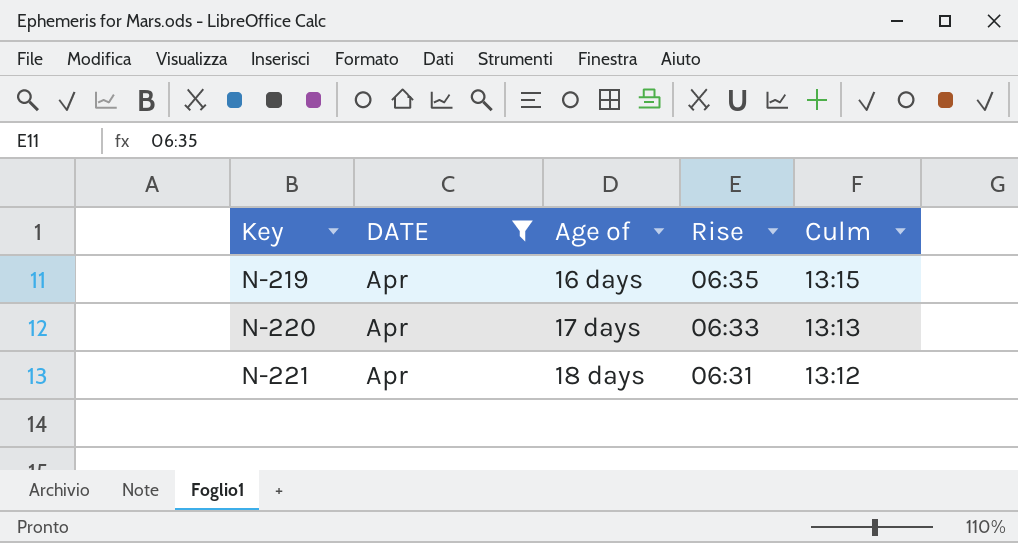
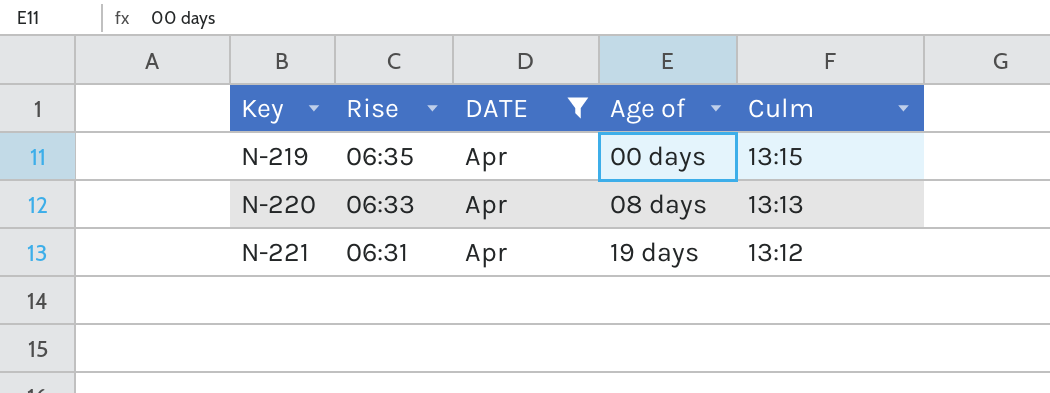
column Rise | position: 4 -> 2
N-219 | Age of: 16 days -> 00 days
N-220 | Age of: 17 days -> 08 days
N-221 | Age of: 18 days -> 19 days

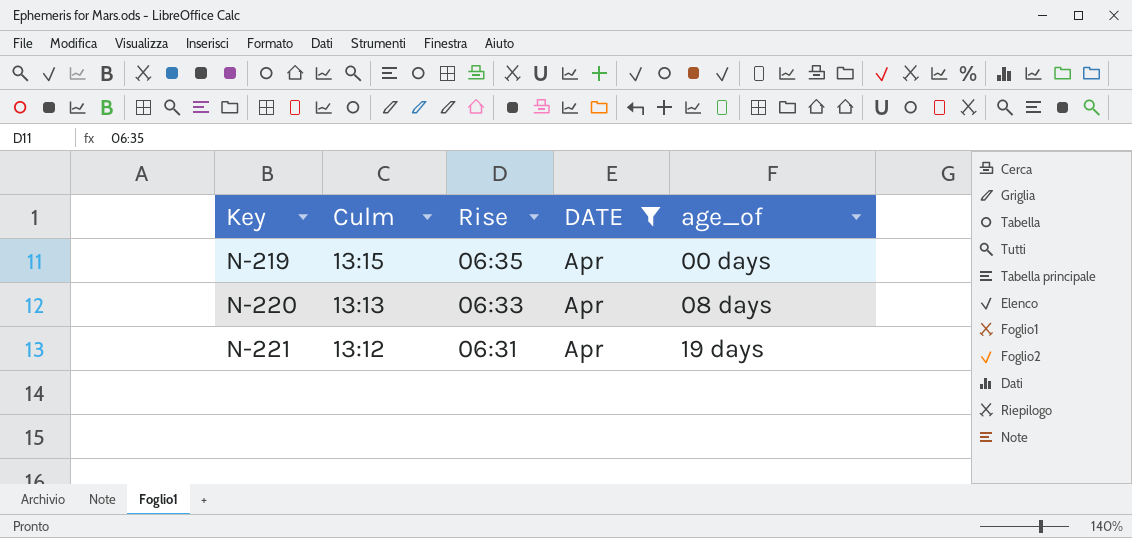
column Culm | position: 5 -> 2
column name: Age of -> age_of

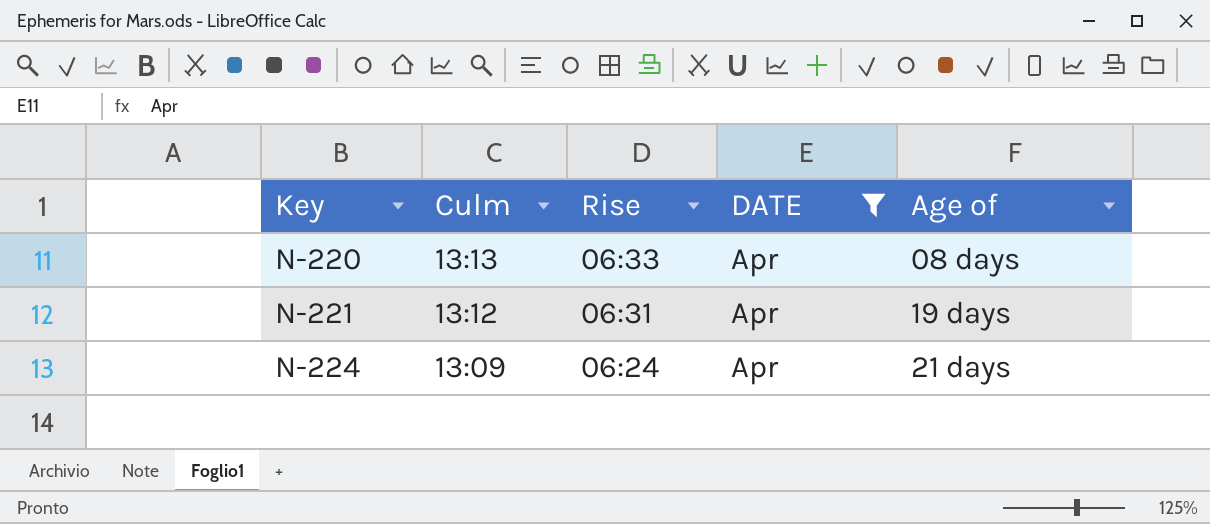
column name: age_of -> Age of
row N-219: 13:15 | 06:35 | Apr | 00 days -> none
row N-224: none -> 13:09 | 06:24 | Apr | 21 days

